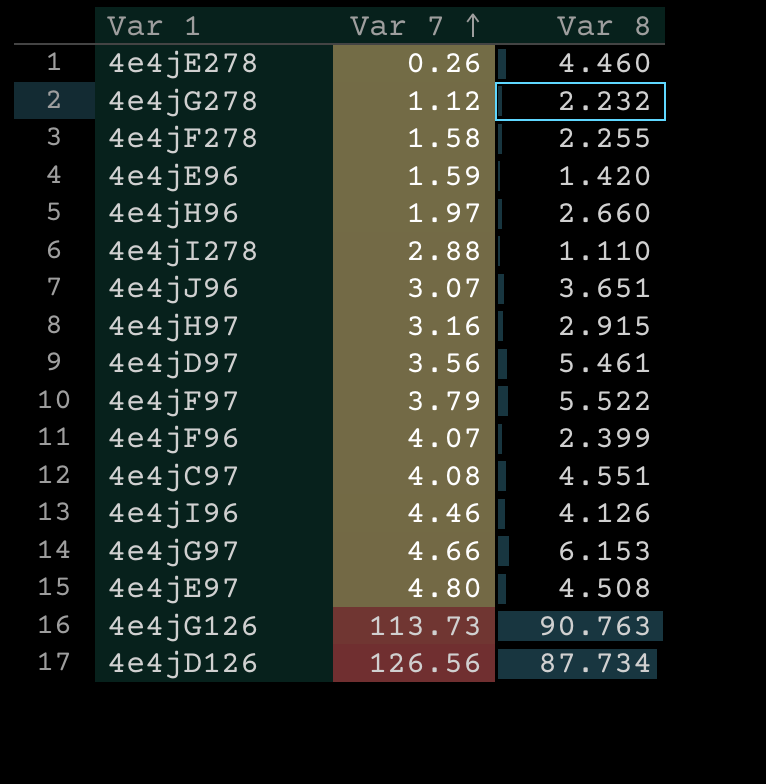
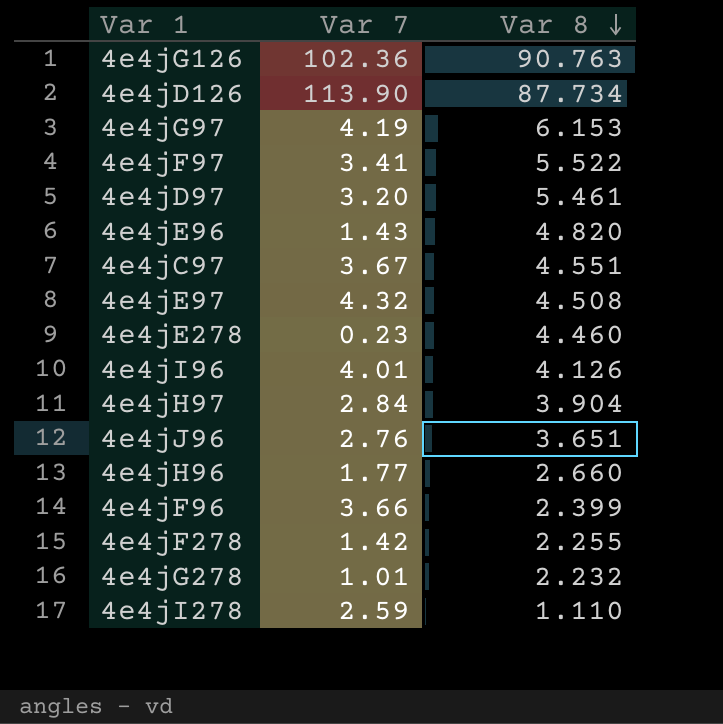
row order: Var 7 ascending -> Var 8 descending
4e4jG126 | Var 7: 113.73 -> 102.36
4e4jD126 | Var 7: 126.56 -> 113.90
4e4jG97 | Var 7: 4.66 -> 4.19
4e4jF97 | Var 7: 3.79 -> 3.41
4e4jD97 | Var 7: 3.56 -> 3.20
4e4jE96 | Var 7: 1.59 -> 1.43
4e4jE96 | Var 8: 1.420 -> 4.820
4e4jC97 | Var 7: 4.08 -> 3.67
4e4jE97 | Var 7: 4.80 -> 4.32
4e4jE278 | Var 7: 0.26 -> 0.23
4e4jI96 | Var 7: 4.46 -> 4.01
4e4jH97 | Var 7: 3.16 -> 2.84
4e4jH97 | Var 8: 2.915 -> 3.904
4e4jJ96 | Var 7: 3.07 -> 2.76
4e4jH96 | Var 7: 1.97 -> 1.77
4e4jF96 | Var 7: 4.07 -> 3.66
4e4jF278 | Var 7: 1.58 -> 1.42
4e4jG278 | Var 7: 1.12 -> 1.01
4e4jI278 | Var 7: 2.88 -> 2.59

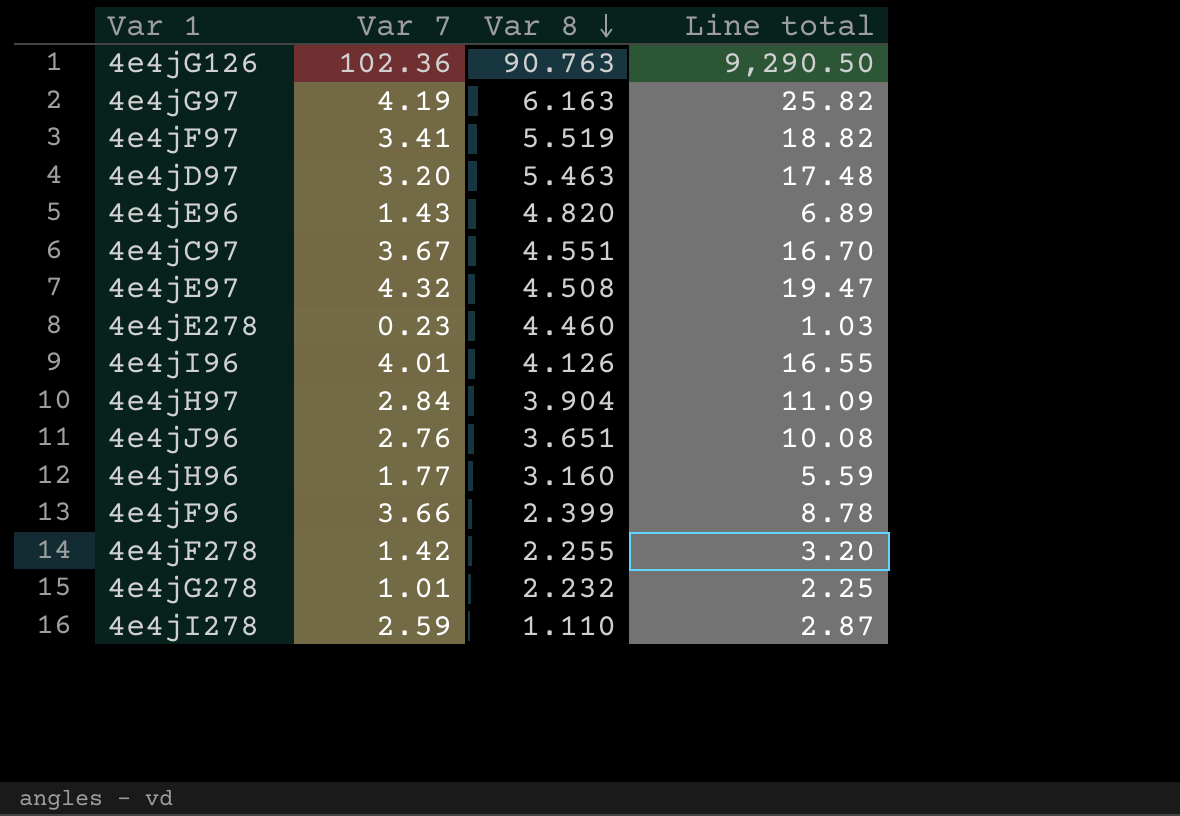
column Line total | formula: none -> [Var 7] * [Var 8]
row 4e4jD126: 113.90 | 87.734 -> none
4e4jG97 | Var 8: 6.153 -> 6.163
4e4jF97 | Var 8: 5.522 -> 5.519
4e4jD97 | Var 8: 5.461 -> 5.463
4e4jH96 | Var 8: 2.660 -> 3.160

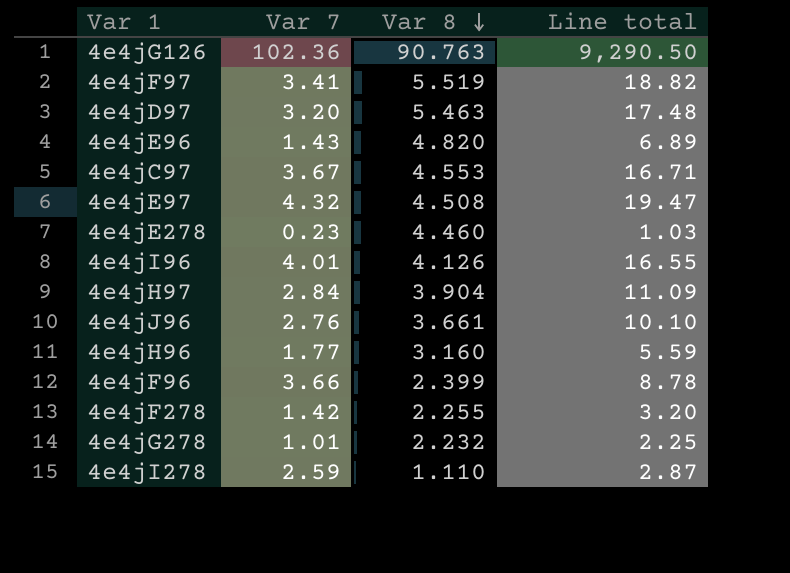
row 4e4jG97: 4.19 | 6.163 | 25.82 -> none
4e4jC97 | Var 8: 4.551 -> 4.553
4e4jC97 | Line total: 16.70 -> 16.71
4e4jJ96 | Var 8: 3.651 -> 3.661
4e4jJ96 | Line total: 10.08 -> 10.10

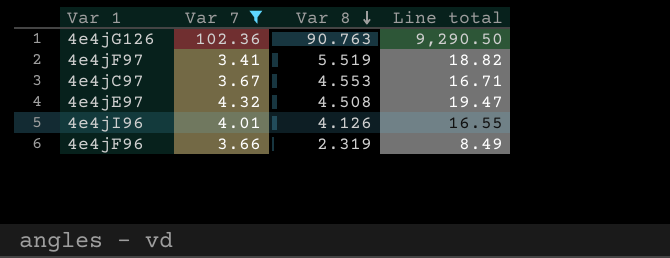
filter: none -> Var 7 >= 3.41
4e4jF96 | Var 8: 2.399 -> 2.319
4e4jF96 | Line total: 8.78 -> 8.49

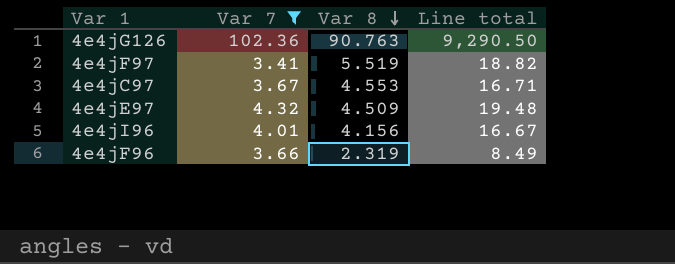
4e4jE97 | Var 8: 4.508 -> 4.509
4e4jE97 | Line total: 19.47 -> 19.48
4e4jI96 | Var 8: 4.126 -> 4.156
4e4jI96 | Line total: 16.55 -> 16.67

